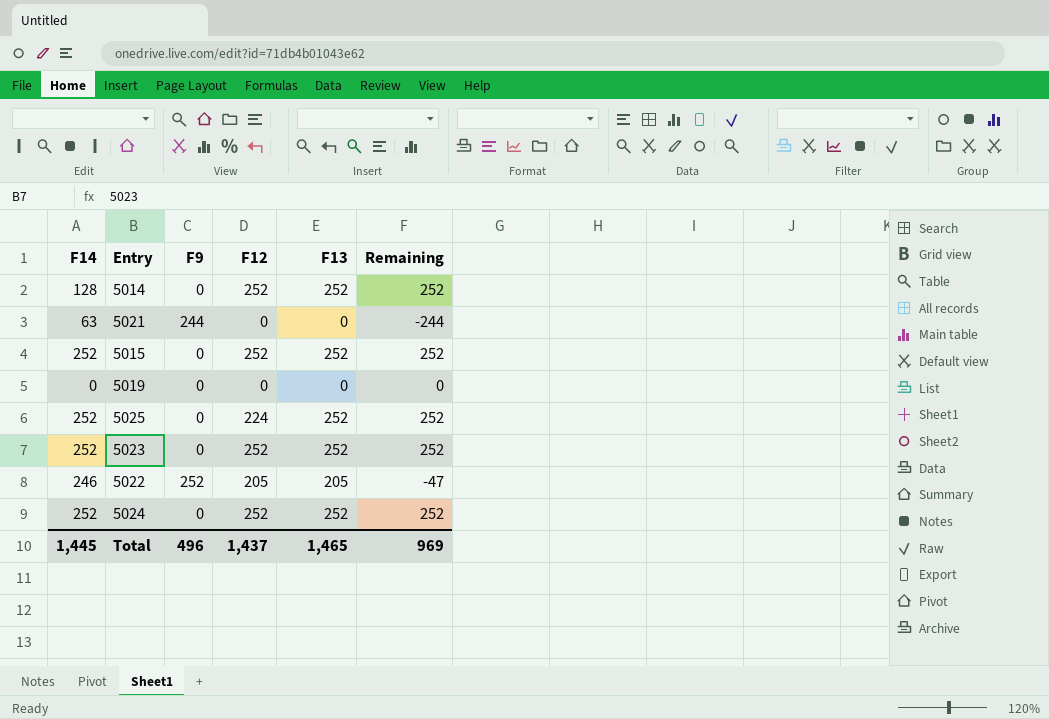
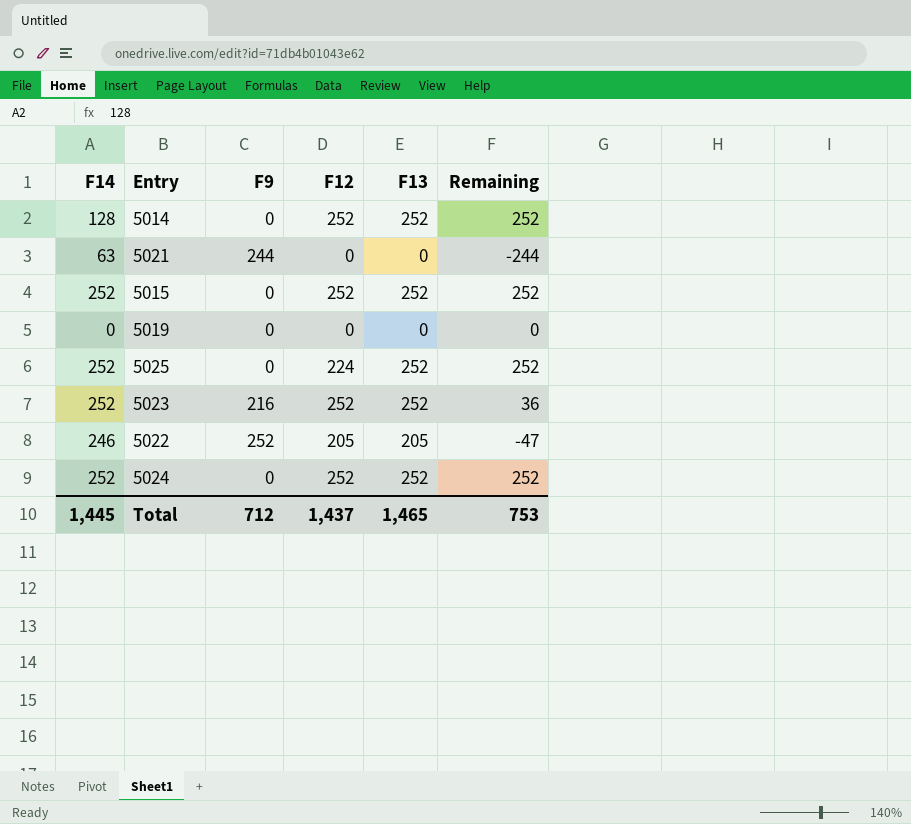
5023 | F9: 0 -> 216
5023 | Remaining: 252 -> 36
Total | F9: 496 -> 712
Total | Remaining: 969 -> 753

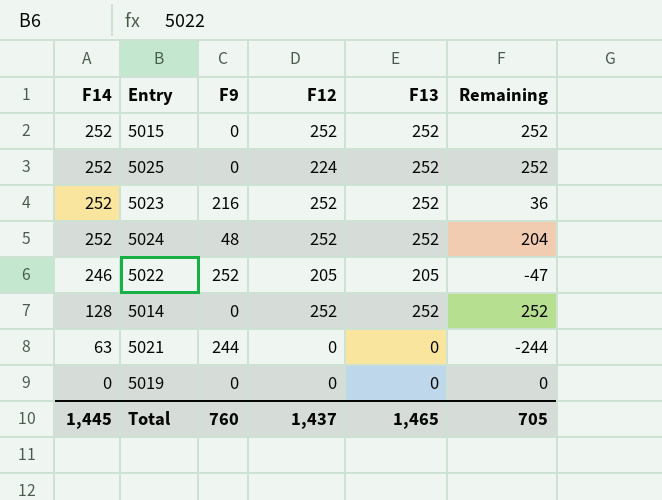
row order: none -> F14 descending
5024 | F9: 0 -> 48
5024 | Remaining: 252 -> 204
Total | F9: 712 -> 760
Total | Remaining: 753 -> 705

